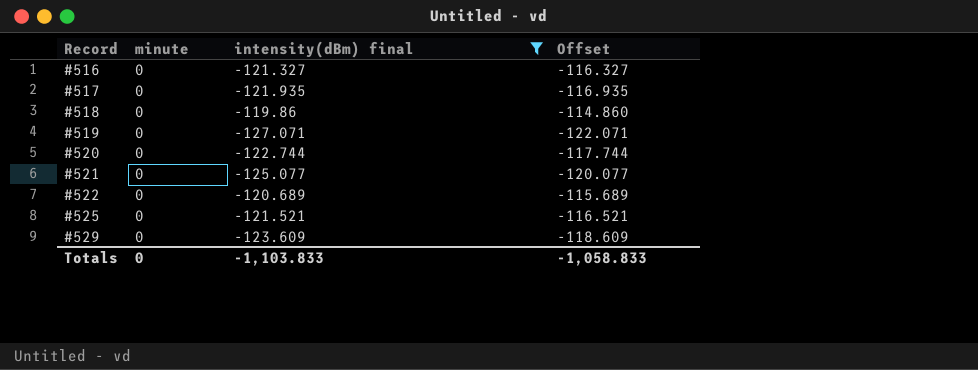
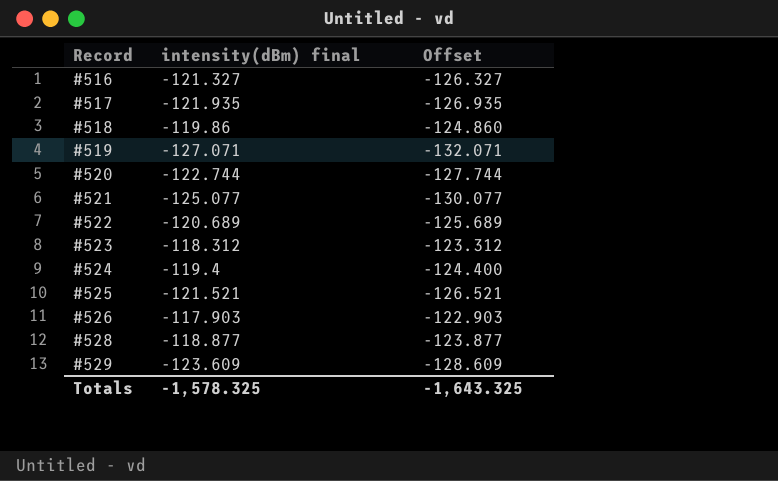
filter: intensity(dBm) final <= -119.86 -> none
column minute | position: 2 -> none
column Offset | formula: [intensity(dBm) final] + 5 -> [intensity(dBm) final] - 5
Totals | intensity(dBm) final: -1,103.833 -> -1,578.325
Totals | Offset: -1,058.833 -> -1,643.325

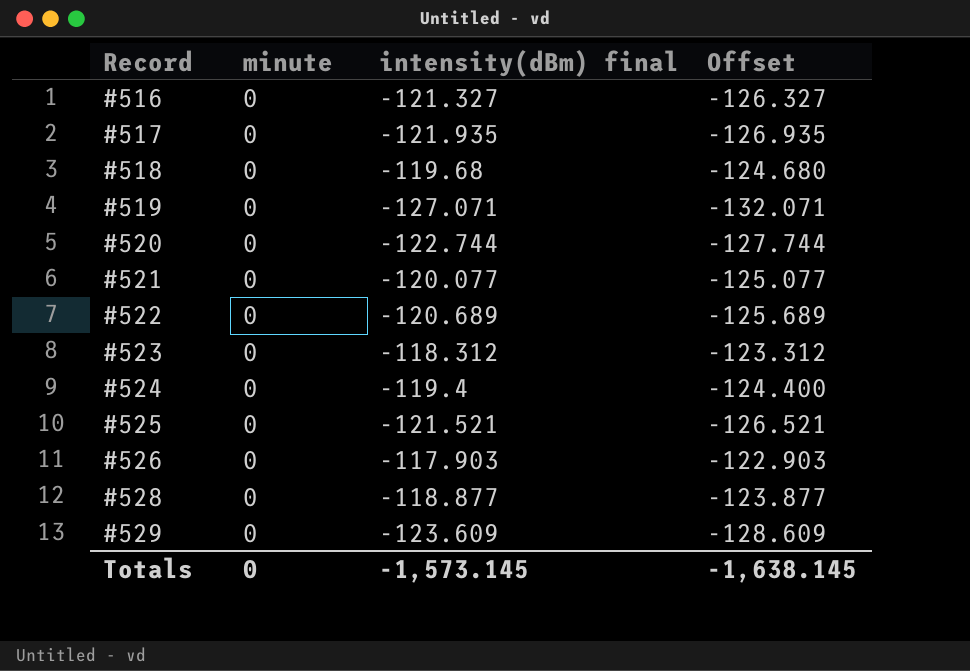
column minute | position: none -> 2
#518 | intensity(dBm) final: -119.86 -> -119.68
#518 | Offset: -124.860 -> -124.680
#521 | intensity(dBm) final: -125.077 -> -120.077
#521 | Offset: -130.077 -> -125.077
Totals | intensity(dBm) final: -1,578.325 -> -1,573.145
Totals | Offset: -1,643.325 -> -1,638.145

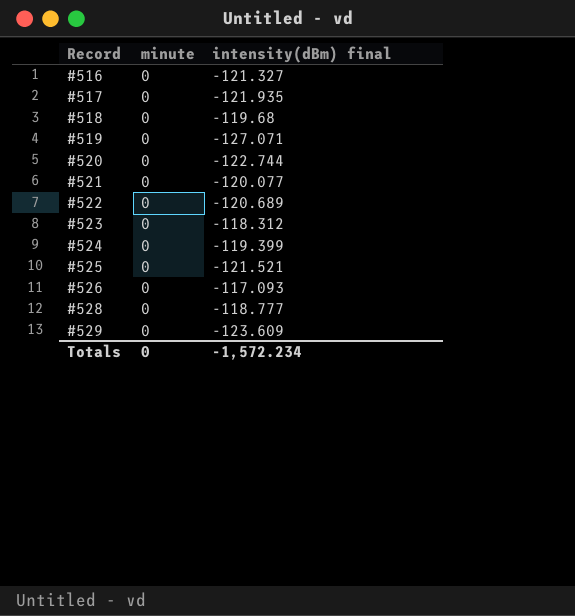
column Offset | formula: [intensity(dBm) final] - 5 -> none
#524 | intensity(dBm) final: -119.4 -> -119.399
#526 | intensity(dBm) final: -117.903 -> -117.093
#528 | intensity(dBm) final: -118.877 -> -118.777
Totals | intensity(dBm) final: -1,573.145 -> -1,572.234

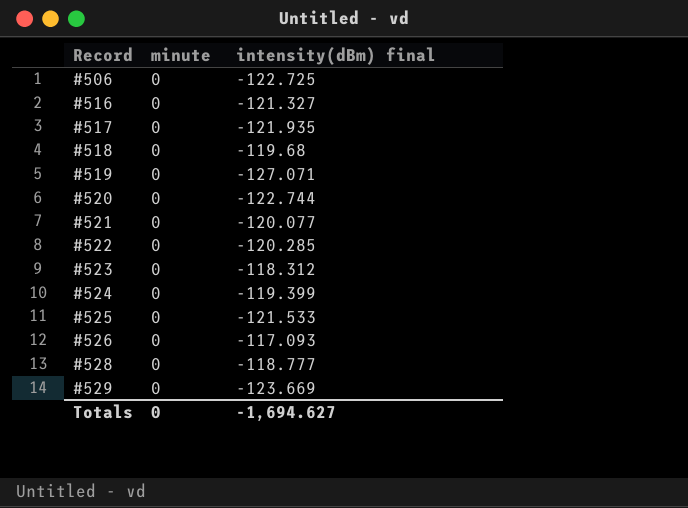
row #506: none -> 0 | -122.725
#522 | intensity(dBm) final: -120.689 -> -120.285
#525 | intensity(dBm) final: -121.521 -> -121.533
#529 | intensity(dBm) final: -123.609 -> -123.669
Totals | intensity(dBm) final: -1,572.234 -> -1,694.627

